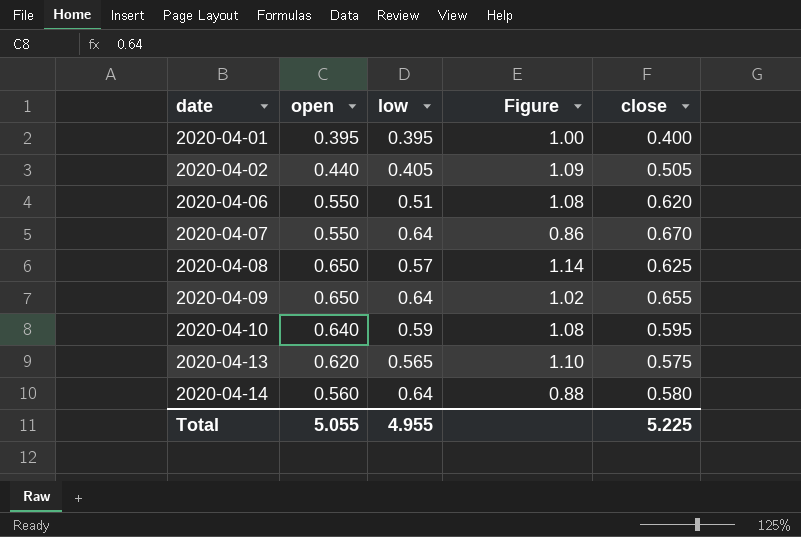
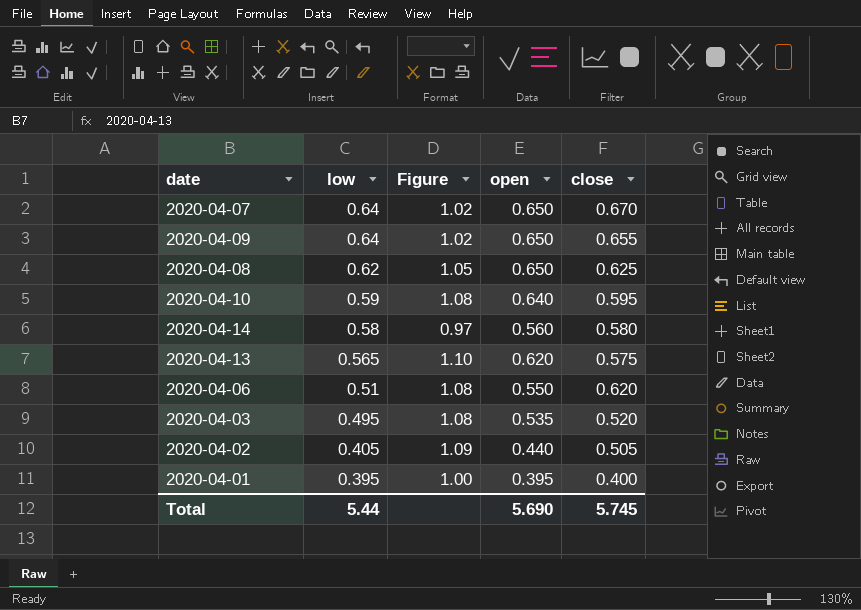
row order: date ascending -> low descending
column open | position: 2 -> 4
2020-04-07 | Figure: 0.86 -> 1.02
2020-04-07 | open: 0.550 -> 0.650
2020-04-08 | low: 0.57 -> 0.62
2020-04-08 | Figure: 1.14 -> 1.05
2020-04-14 | low: 0.64 -> 0.58
2020-04-14 | Figure: 0.88 -> 0.97
row 2020-04-03: none -> 0.495 | 1.08 | 0.535 | 0.520
Total | low: 4.955 -> 5.44
Total | open: 5.055 -> 5.690
Total | close: 5.225 -> 5.745

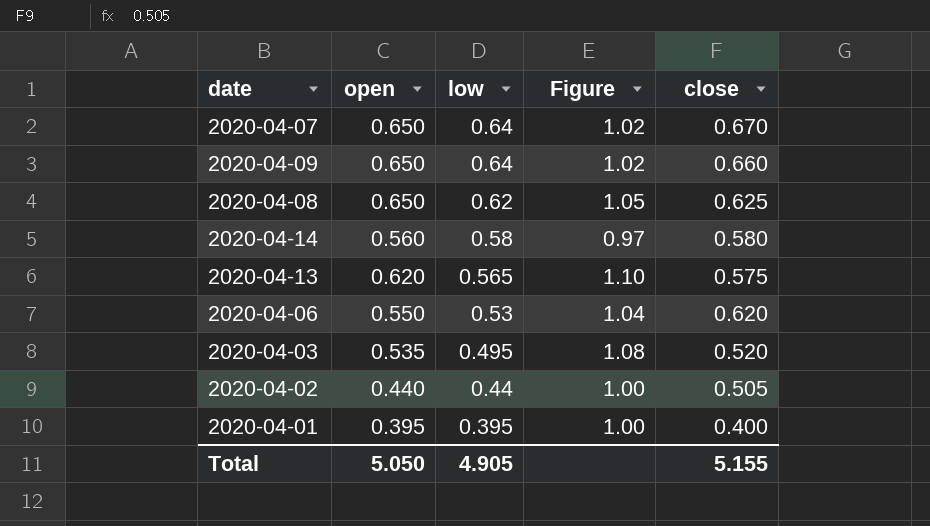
column open | position: 4 -> 2
row 2020-04-10: 0.59 | 1.08 | 0.640 | 0.595 -> none
2020-04-09 | close: 0.655 -> 0.660
2020-04-06 | low: 0.51 -> 0.53
2020-04-06 | Figure: 1.08 -> 1.04
2020-04-02 | low: 0.405 -> 0.44
2020-04-02 | Figure: 1.09 -> 1.00
Total | open: 5.690 -> 5.050
Total | low: 5.44 -> 4.905
Total | close: 5.745 -> 5.155

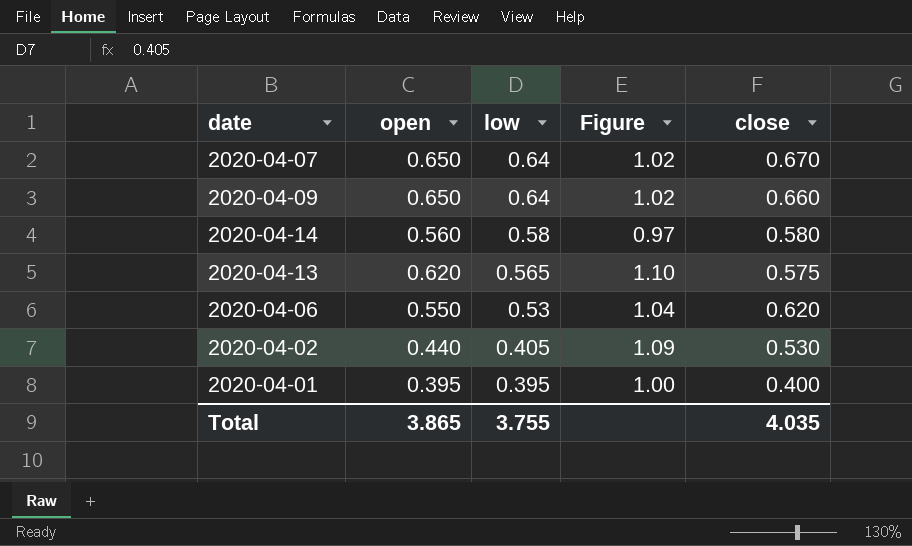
row 2020-04-08: 0.650 | 0.62 | 1.05 | 0.625 -> none
row 2020-04-03: 0.535 | 0.495 | 1.08 | 0.520 -> none
2020-04-02 | low: 0.44 -> 0.405
2020-04-02 | Figure: 1.00 -> 1.09
2020-04-02 | close: 0.505 -> 0.530
Total | open: 5.050 -> 3.865
Total | low: 4.905 -> 3.755
Total | close: 5.155 -> 4.035

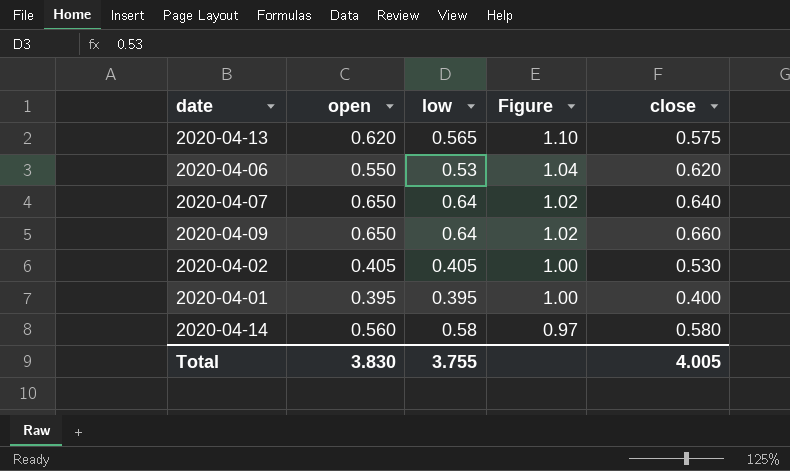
row order: low descending -> Figure descending
2020-04-07 | close: 0.670 -> 0.640
2020-04-02 | open: 0.440 -> 0.405
2020-04-02 | Figure: 1.09 -> 1.00
Total | open: 3.865 -> 3.830
Total | close: 4.035 -> 4.005

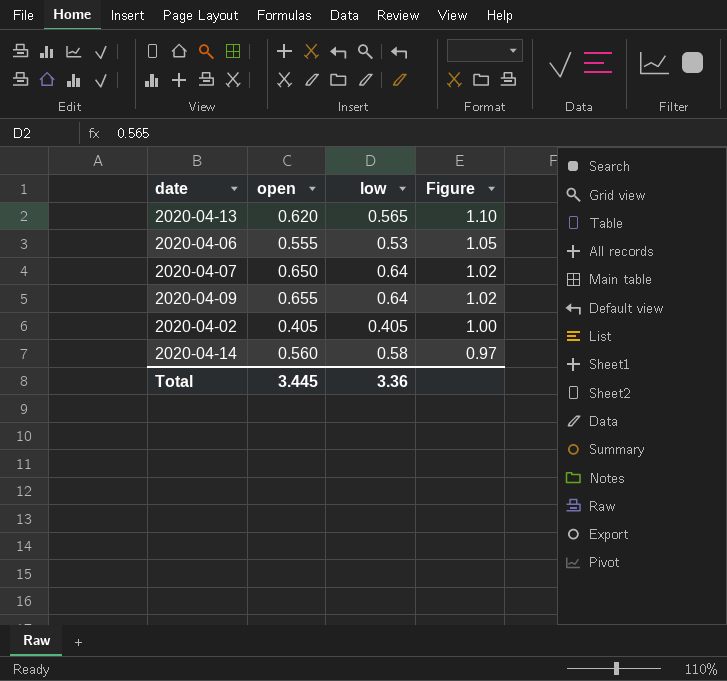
column close | position: 5 -> none
row 2020-04-01: 0.395 | 0.395 | 1.00 | 0.400 -> none
2020-04-06 | open: 0.550 -> 0.555
2020-04-06 | Figure: 1.04 -> 1.05
2020-04-09 | open: 0.650 -> 0.655
Total | open: 3.830 -> 3.445
Total | low: 3.755 -> 3.36

